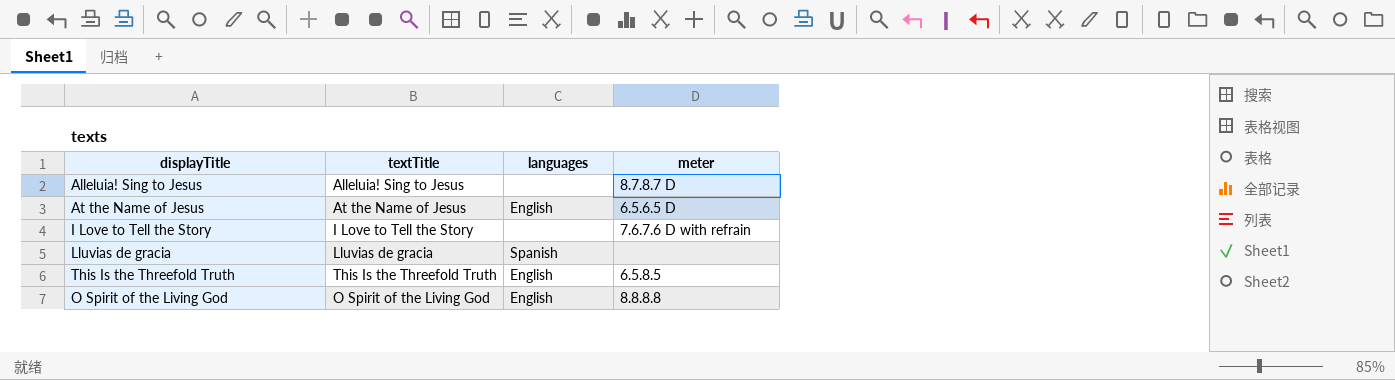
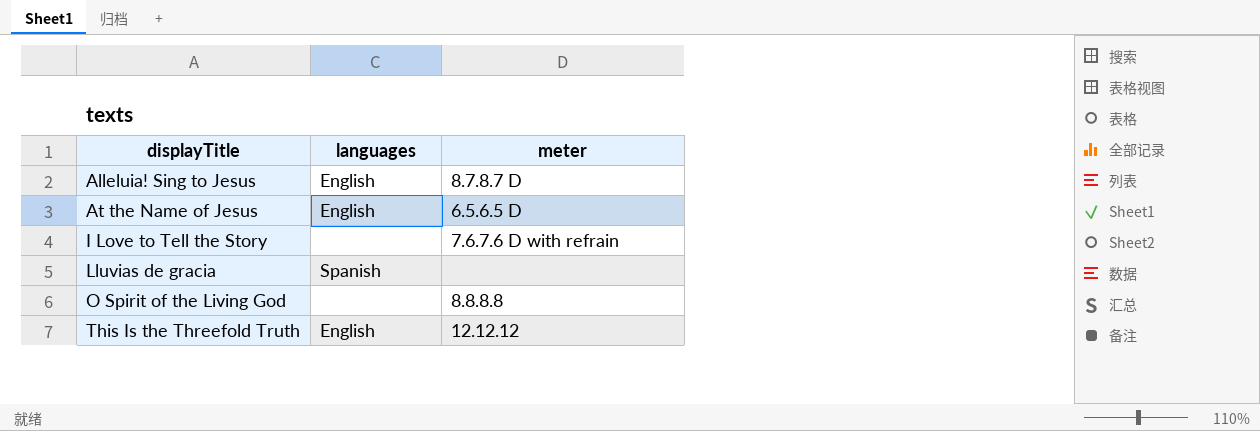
row order: none -> displayTitle ascending
column textTitle | position: 2 -> none
Alleluia! Sing to Jesus | languages: none -> English
O Spirit of the Living God | languages: English -> none
This Is the Threefold Truth | meter: 6.5.8.5 -> 12.12.12

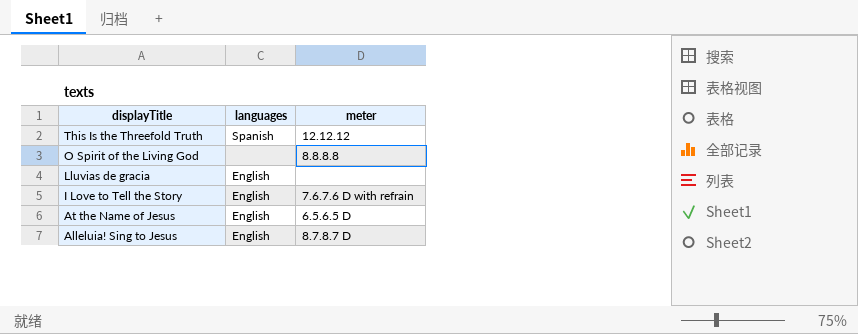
row order: displayTitle ascending -> displayTitle descending
This Is the Threefold Truth | languages: English -> Spanish
Lluvias de gracia | languages: Spanish -> English
I Love to Tell the Story | languages: none -> English

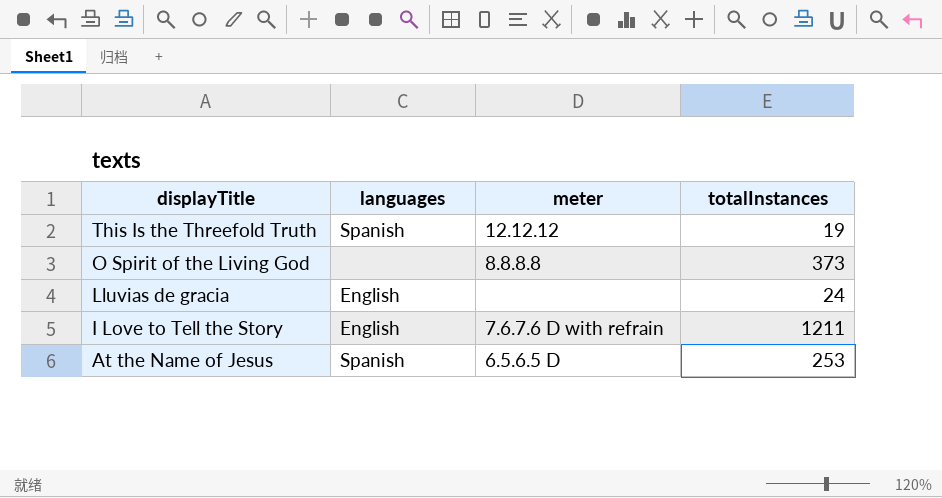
column totalInstances | position: none -> 4
row Alleluia! Sing to Jesus: English | 8.7.8.7 D -> none
At the Name of Jesus | languages: English -> Spanish

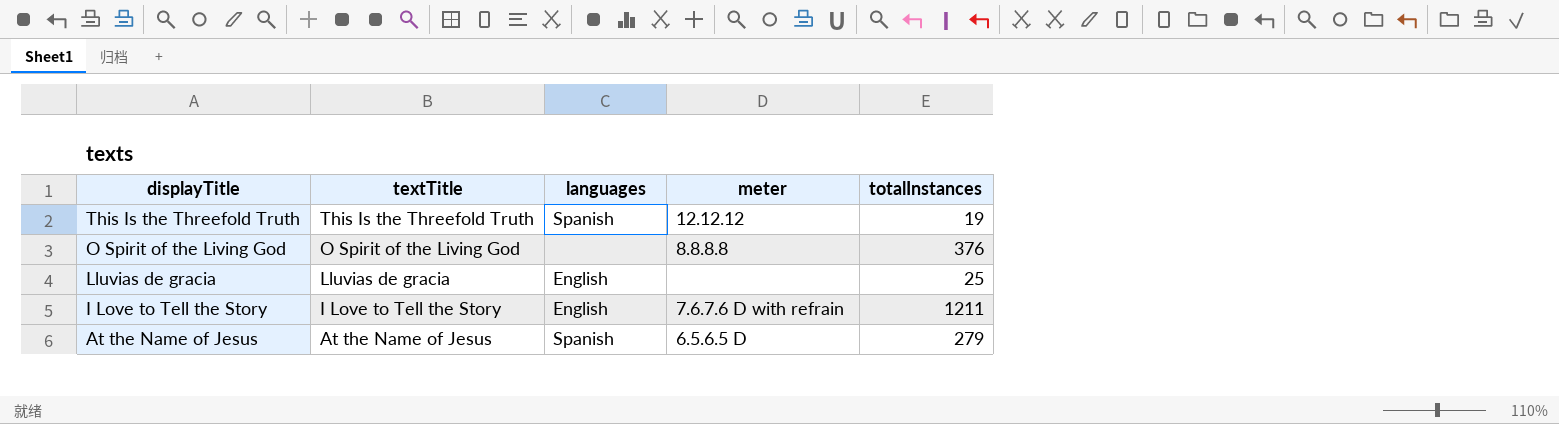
column textTitle | position: none -> 2
O Spirit of the Living God | totalInstances: 373 -> 376
Lluvias de gracia | totalInstances: 24 -> 25
At the Name of Jesus | totalInstances: 253 -> 279

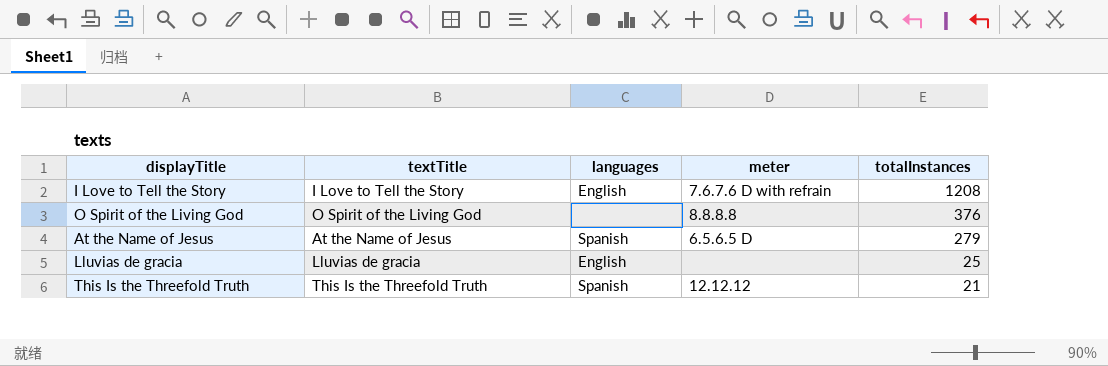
row order: displayTitle descending -> totalInstances descending
I Love to Tell the Story | totalInstances: 1211 -> 1208
This Is the Threefold Truth | totalInstances: 19 -> 21

